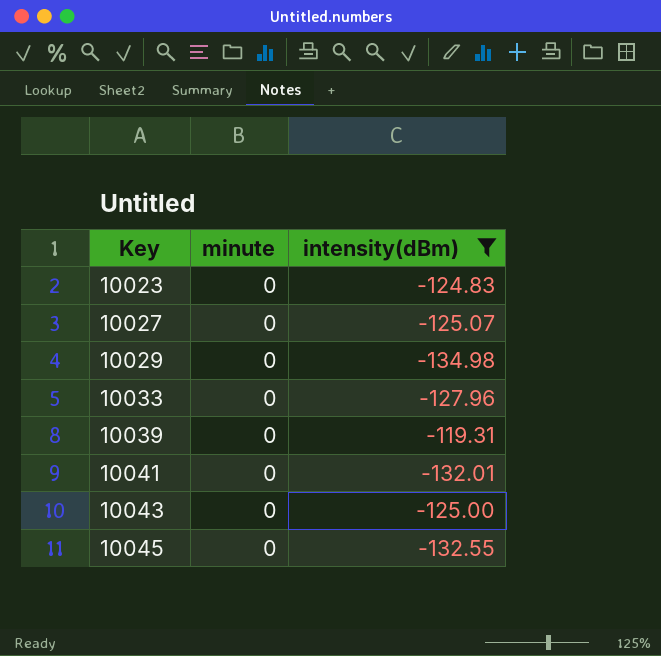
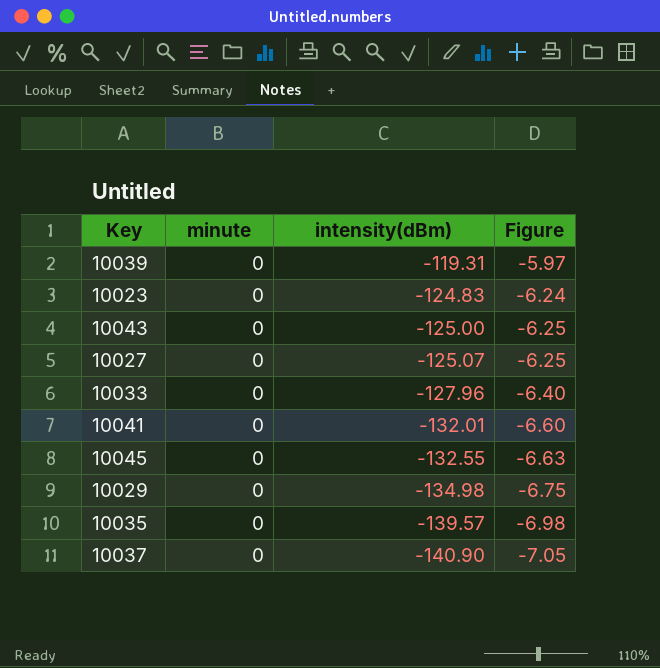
filter: intensity(dBm) >= -134.98 -> none
row order: Key ascending -> intensity(dBm) descending
column Figure | formula: none -> [intensity(dBm)] * 0.05

